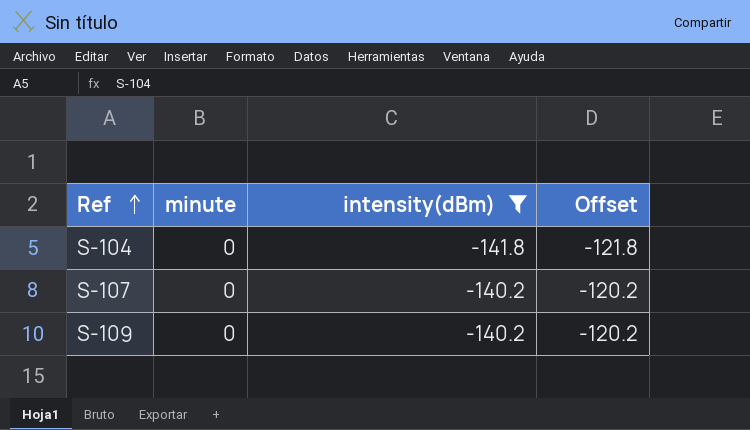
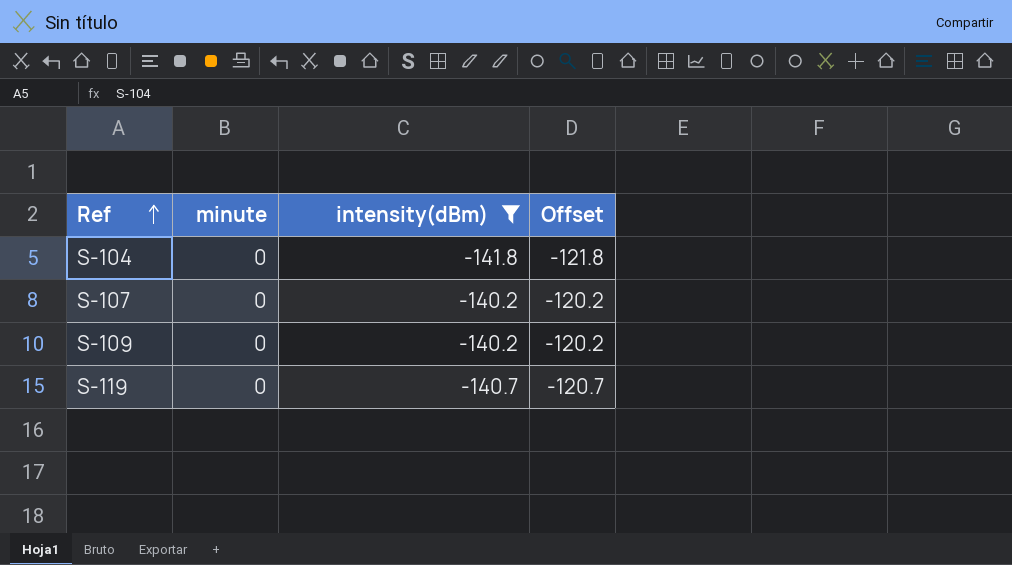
row S-119: none -> 0 | -140.7 | -120.7

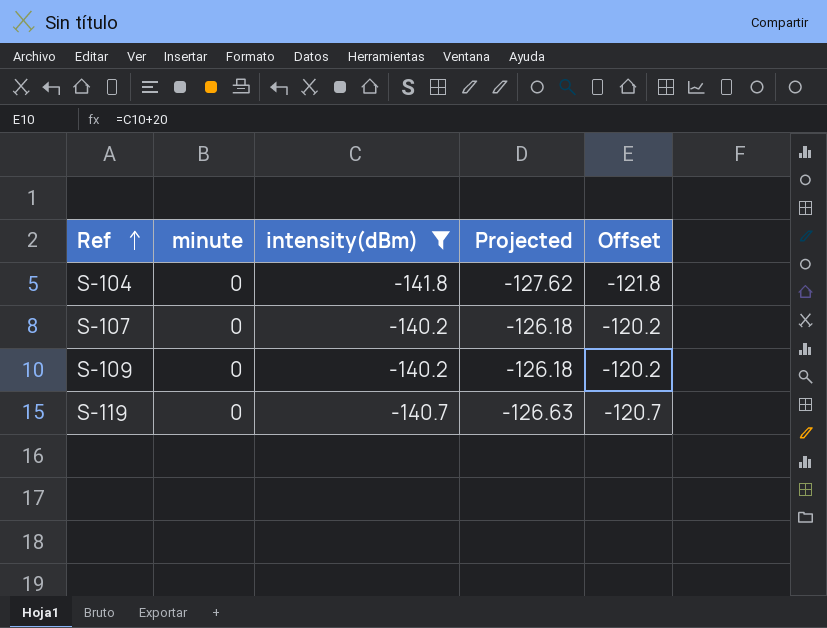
column Projected | formula: none -> [intensity(dBm)] * 0.9

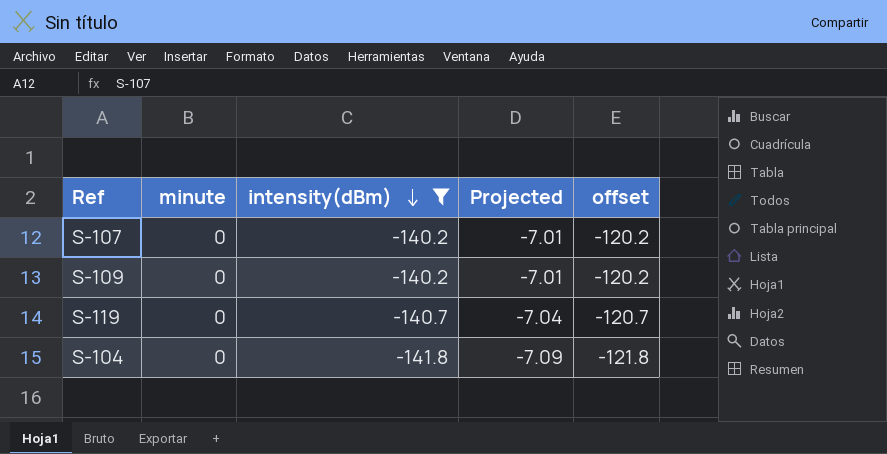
row order: Ref ascending -> intensity(dBm) descending
column Projected | formula: [intensity(dBm)] * 0.9 -> [intensity(dBm)] * 0.05
column name: Offset -> offset

